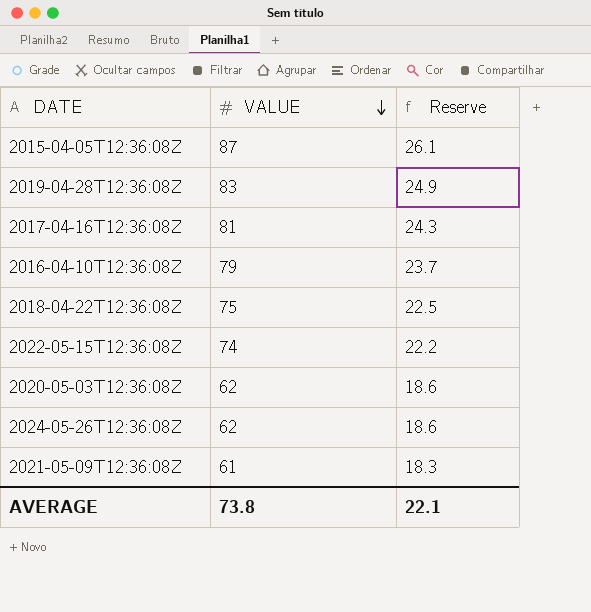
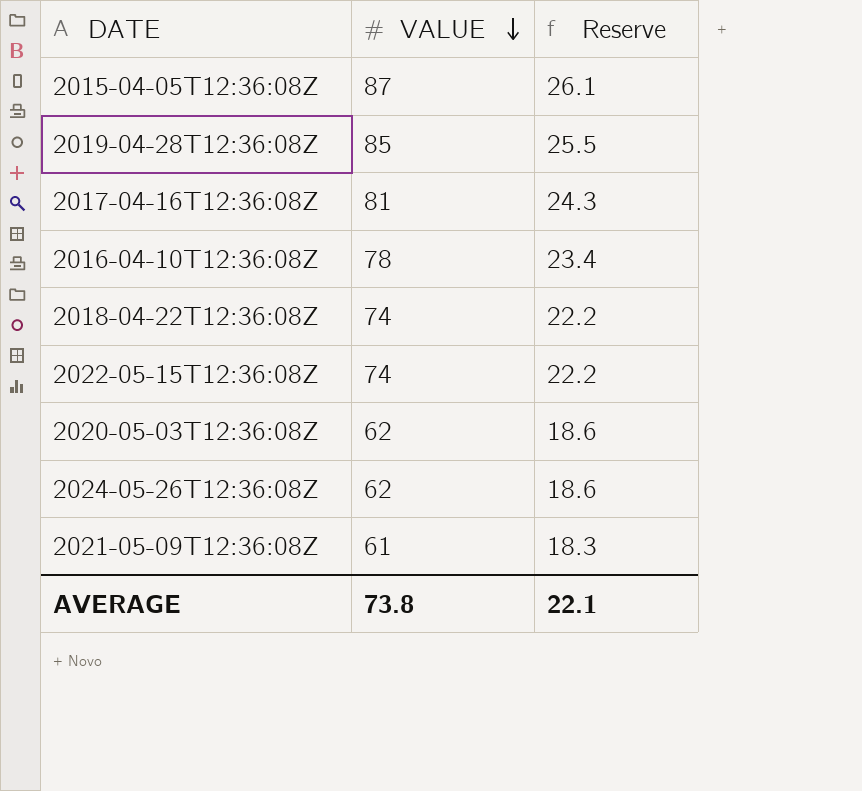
2019-04-28T12:36:08Z | VALUE: 83 -> 85
2019-04-28T12:36:08Z | Reserve: 24.9 -> 25.5
2016-04-10T12:36:08Z | VALUE: 79 -> 78
2016-04-10T12:36:08Z | Reserve: 23.7 -> 23.4
2018-04-22T12:36:08Z | VALUE: 75 -> 74
2018-04-22T12:36:08Z | Reserve: 22.5 -> 22.2

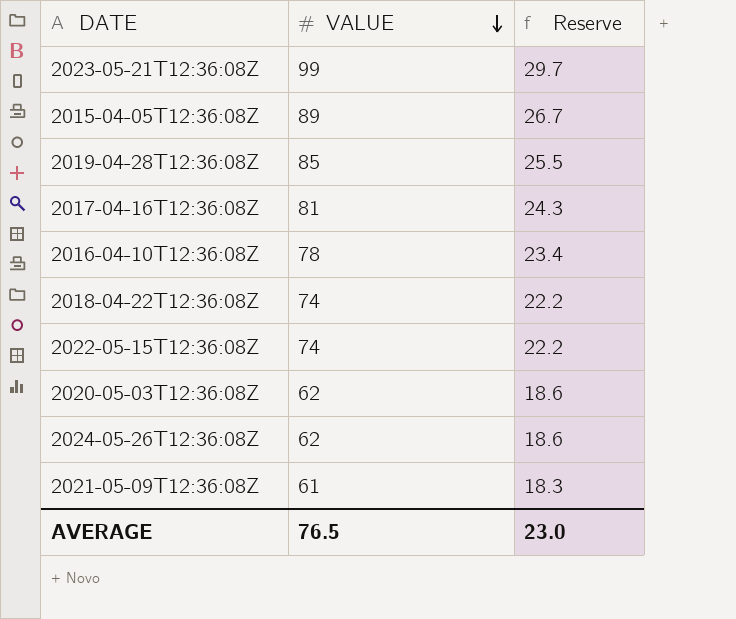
row 2023-05-21T12:36:08Z: none -> 99 | 29.7
2015-04-05T12:36:08Z | VALUE: 87 -> 89
2015-04-05T12:36:08Z | Reserve: 26.1 -> 26.7
AVERAGE | VALUE: 73.8 -> 76.5
AVERAGE | Reserve: 22.1 -> 23.0

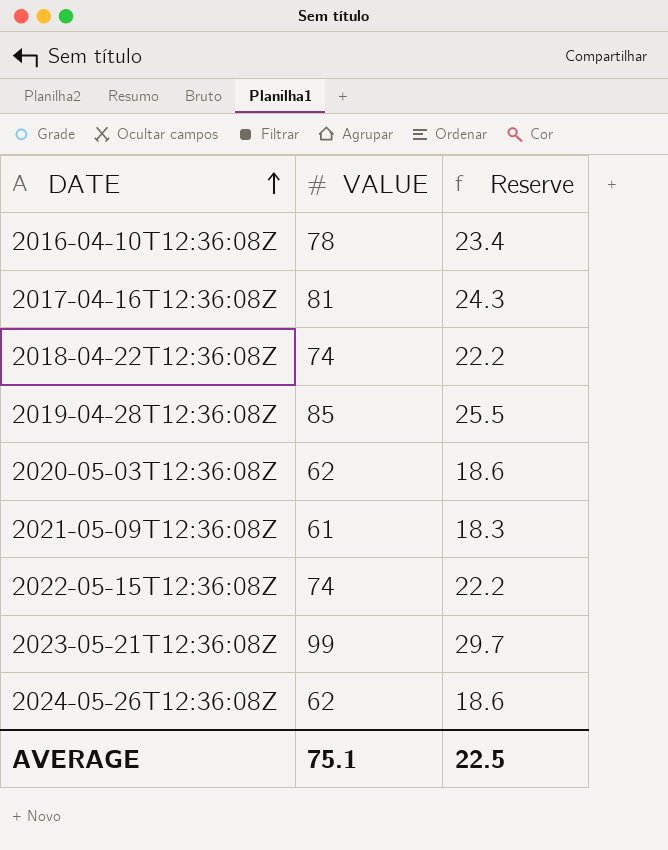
row order: VALUE descending -> DATE ascending
row 2015-04-05T12:36:08Z: 89 | 26.7 -> none
AVERAGE | VALUE: 76.5 -> 75.1
AVERAGE | Reserve: 23.0 -> 22.5

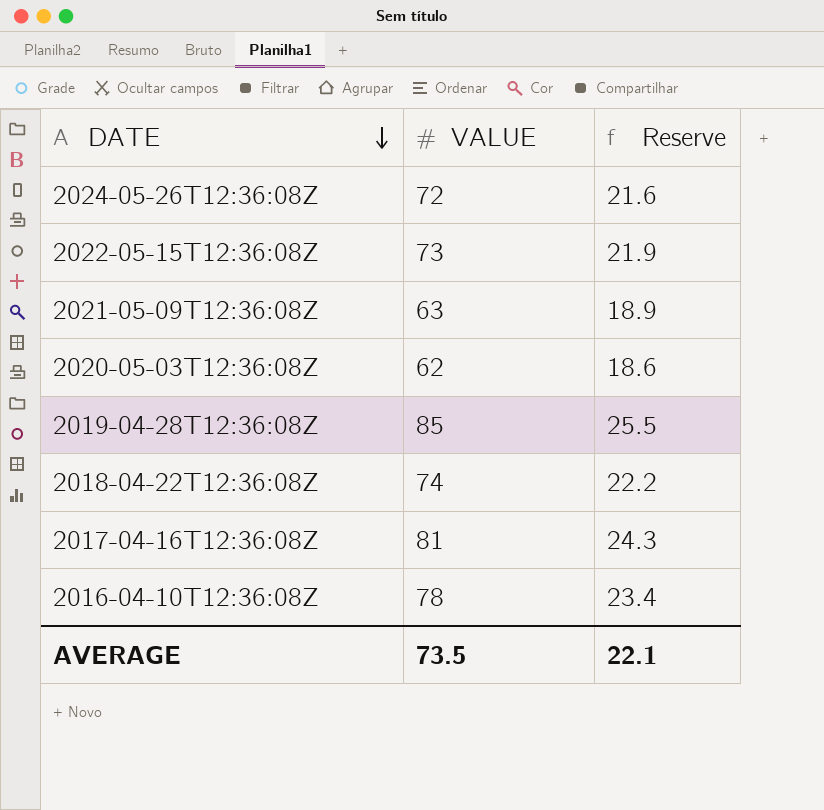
row order: DATE ascending -> DATE descending
row 2023-05-21T12:36:08Z: 99 | 29.7 -> none
2024-05-26T12:36:08Z | VALUE: 62 -> 72
2024-05-26T12:36:08Z | Reserve: 18.6 -> 21.6
2022-05-15T12:36:08Z | VALUE: 74 -> 73
2022-05-15T12:36:08Z | Reserve: 22.2 -> 21.9
2021-05-09T12:36:08Z | VALUE: 61 -> 63
2021-05-09T12:36:08Z | Reserve: 18.3 -> 18.9
AVERAGE | VALUE: 75.1 -> 73.5
AVERAGE | Reserve: 22.5 -> 22.1

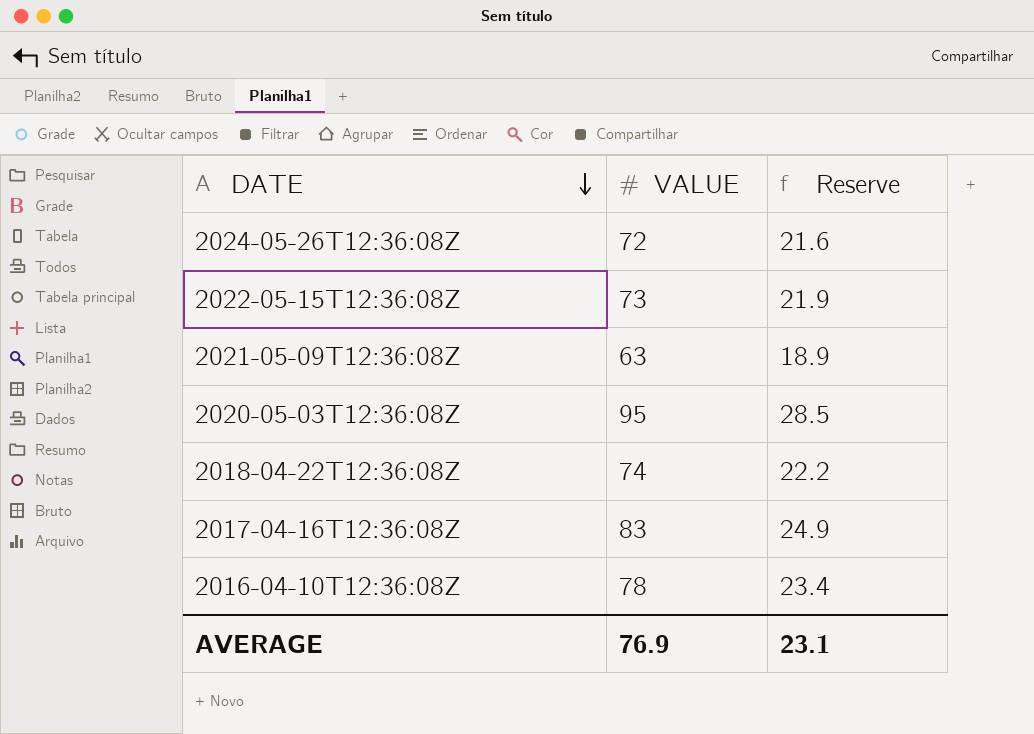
row 2019-04-28T12:36:08Z: 85 | 25.5 -> none
2020-05-03T12:36:08Z | VALUE: 62 -> 95
2020-05-03T12:36:08Z | Reserve: 18.6 -> 28.5
2017-04-16T12:36:08Z | VALUE: 81 -> 83
2017-04-16T12:36:08Z | Reserve: 24.3 -> 24.9
AVERAGE | VALUE: 73.5 -> 76.9
AVERAGE | Reserve: 22.1 -> 23.1

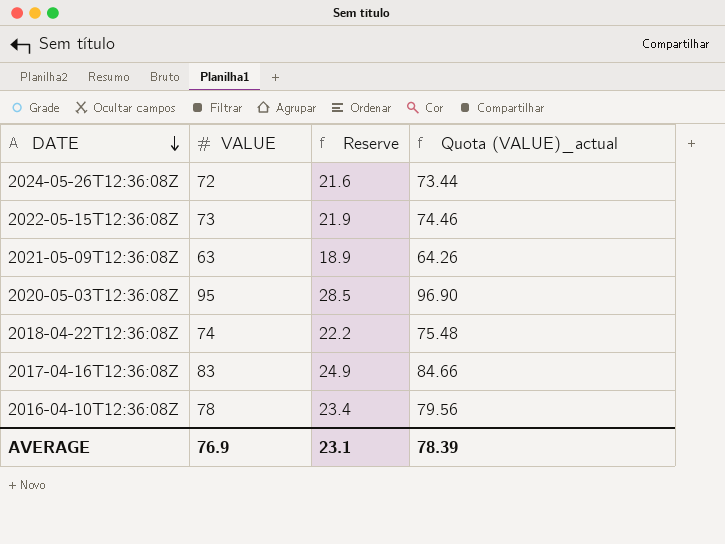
column Quota (VALUE)_actual | formula: none -> [VALUE] * 1.02

